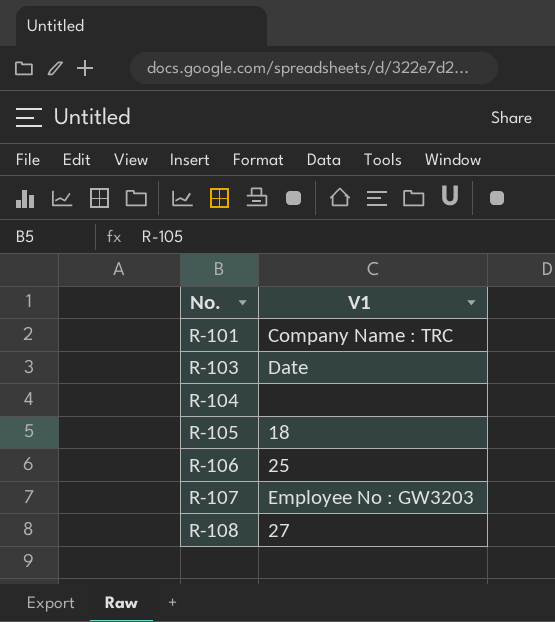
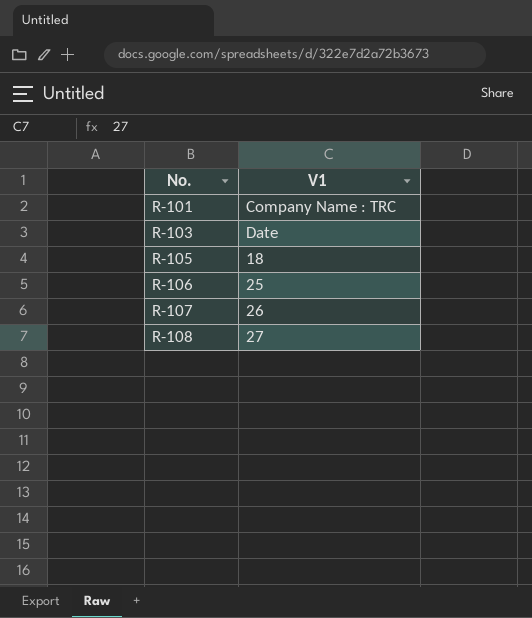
row R-104: none -> none
R-107 | V1: Employee No : GW3203 -> 26

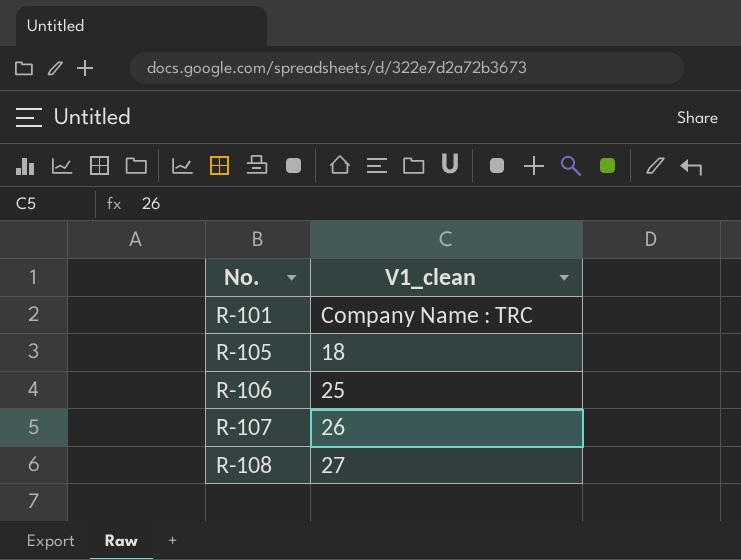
column name: V1 -> V1_clean
row R-103: Date -> none

